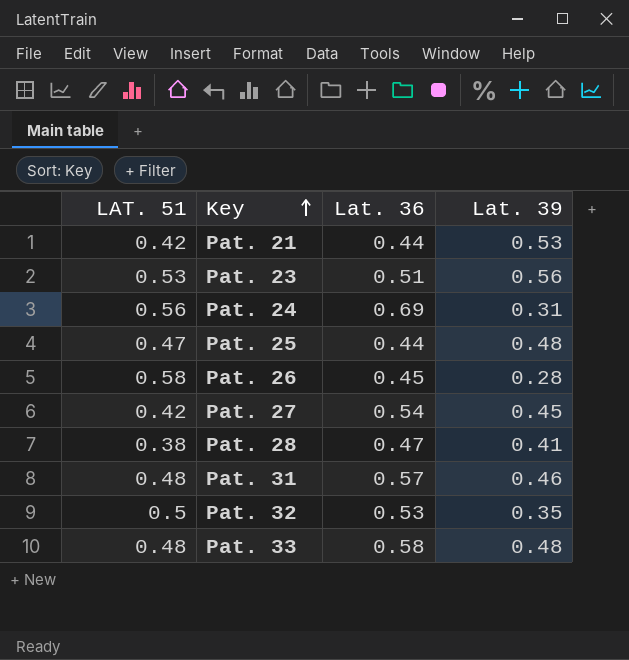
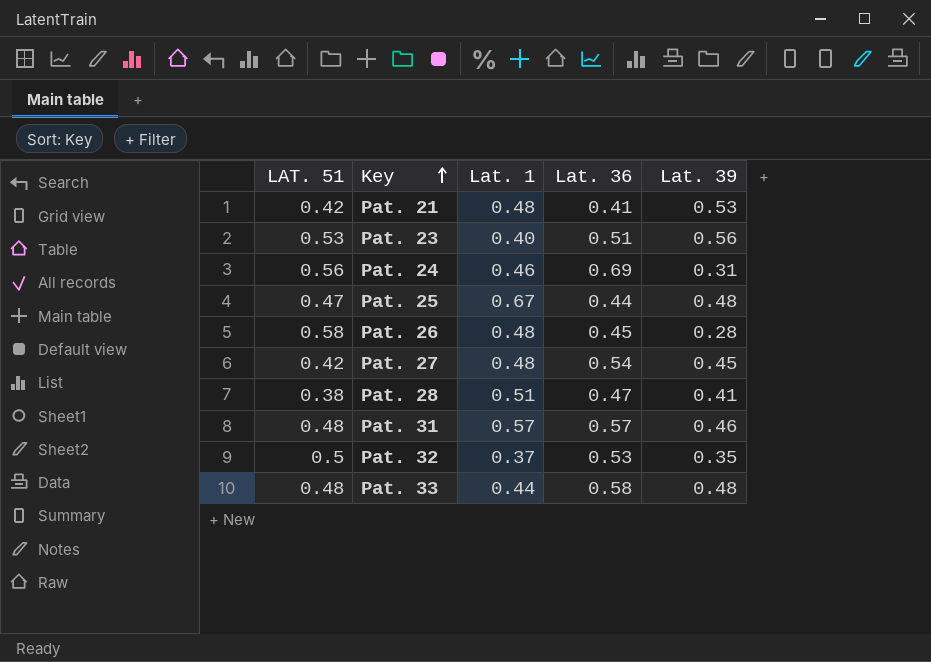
column Lat. 1 | position: none -> 3
Pat. 21 | Lat. 36: 0.44 -> 0.41

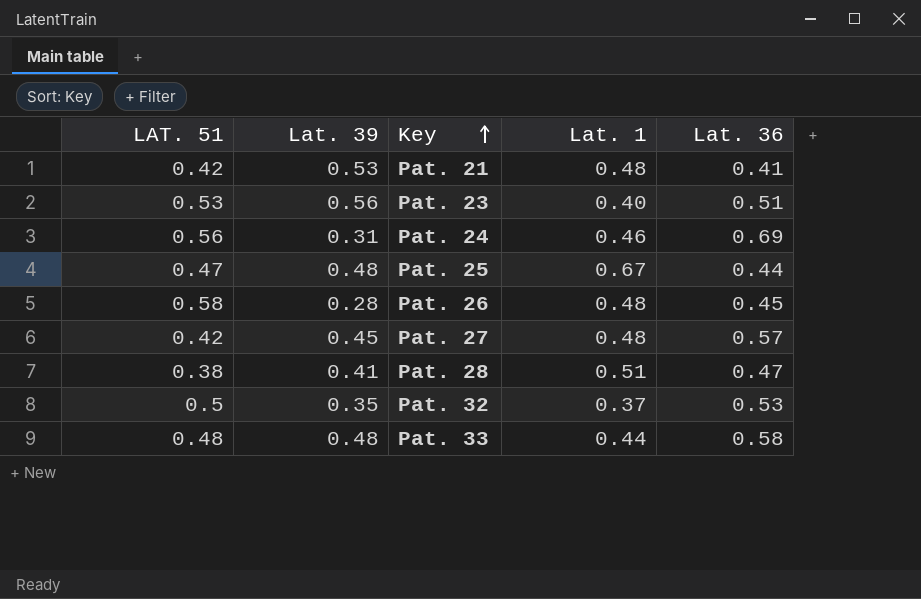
column Lat. 39 | position: 5 -> 2
row Pat. 31: 0.48 | 0.57 | 0.57 | 0.46 -> none
Pat. 27 | Lat. 36: 0.54 -> 0.57

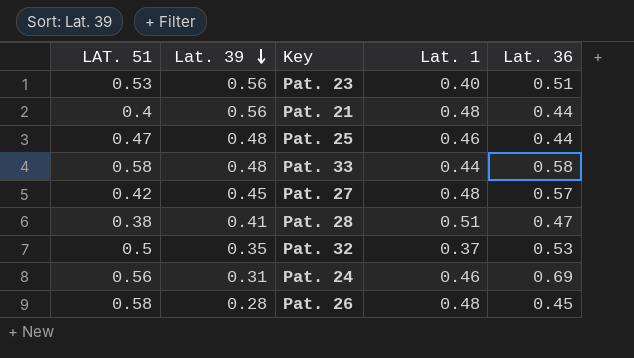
row order: Key ascending -> Lat. 39 descending
Pat. 21 | LAT. 51: 0.42 -> 0.4
Pat. 21 | Lat. 39: 0.53 -> 0.56
Pat. 21 | Lat. 36: 0.41 -> 0.44
Pat. 25 | Lat. 1: 0.67 -> 0.46
Pat. 33 | LAT. 51: 0.48 -> 0.58

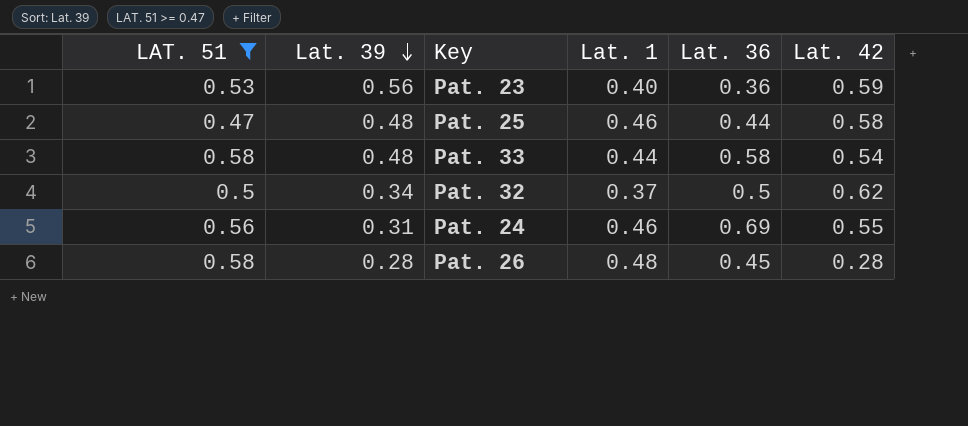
filter: none -> LAT. 51 >= 0.47
column Lat. 42 | position: none -> 6
Pat. 23 | Lat. 36: 0.51 -> 0.36
Pat. 32 | Lat. 39: 0.35 -> 0.34
Pat. 32 | Lat. 36: 0.53 -> 0.5

